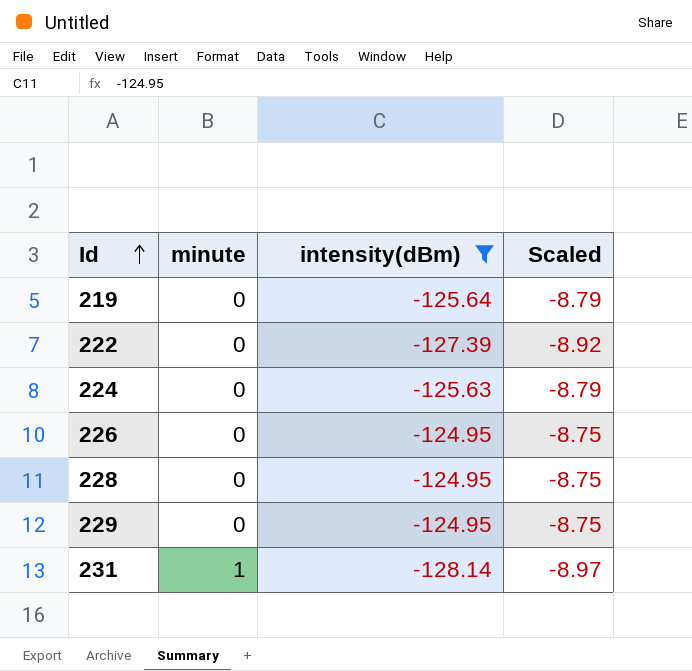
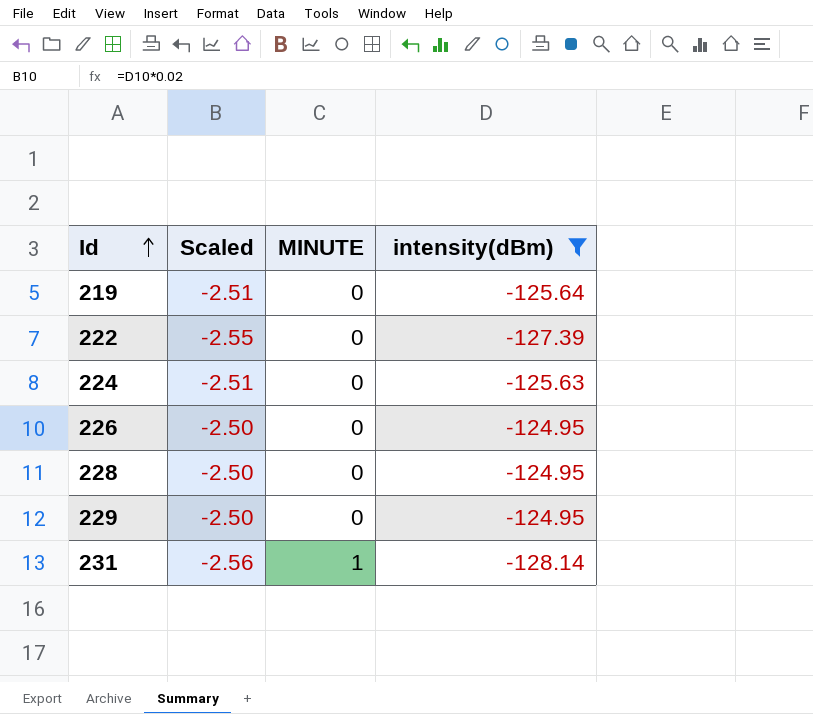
column Scaled | formula: [intensity(dBm)] * 0.07 -> [intensity(dBm)] * 0.02
column Scaled | position: 4 -> 2
column name: minute -> MINUTE

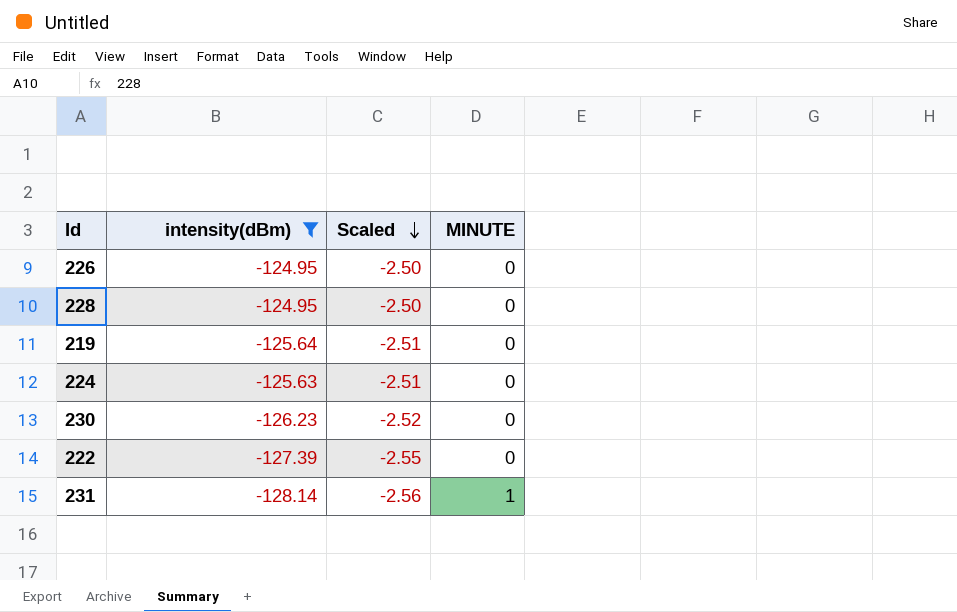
row order: Id ascending -> Scaled descending
column intensity(dBm) | position: 4 -> 2
row 229: -2.50 | 0 | -124.95 -> none
row 230: none -> -126.23 | -2.52 | 0

